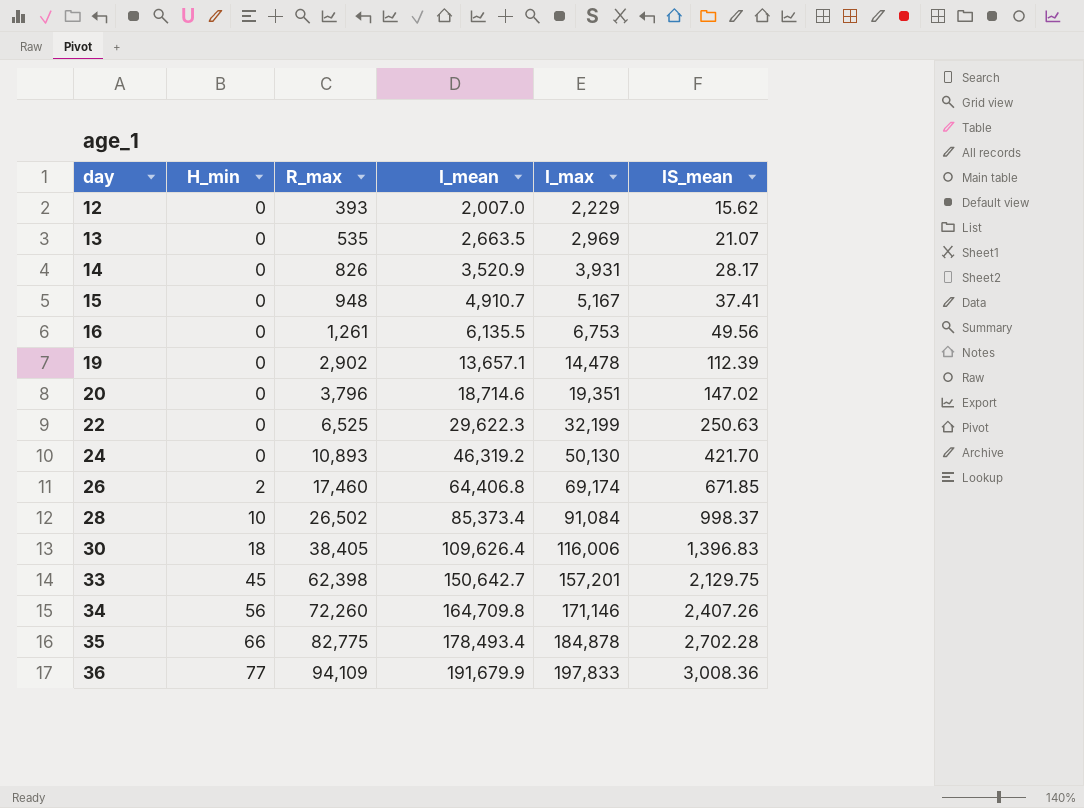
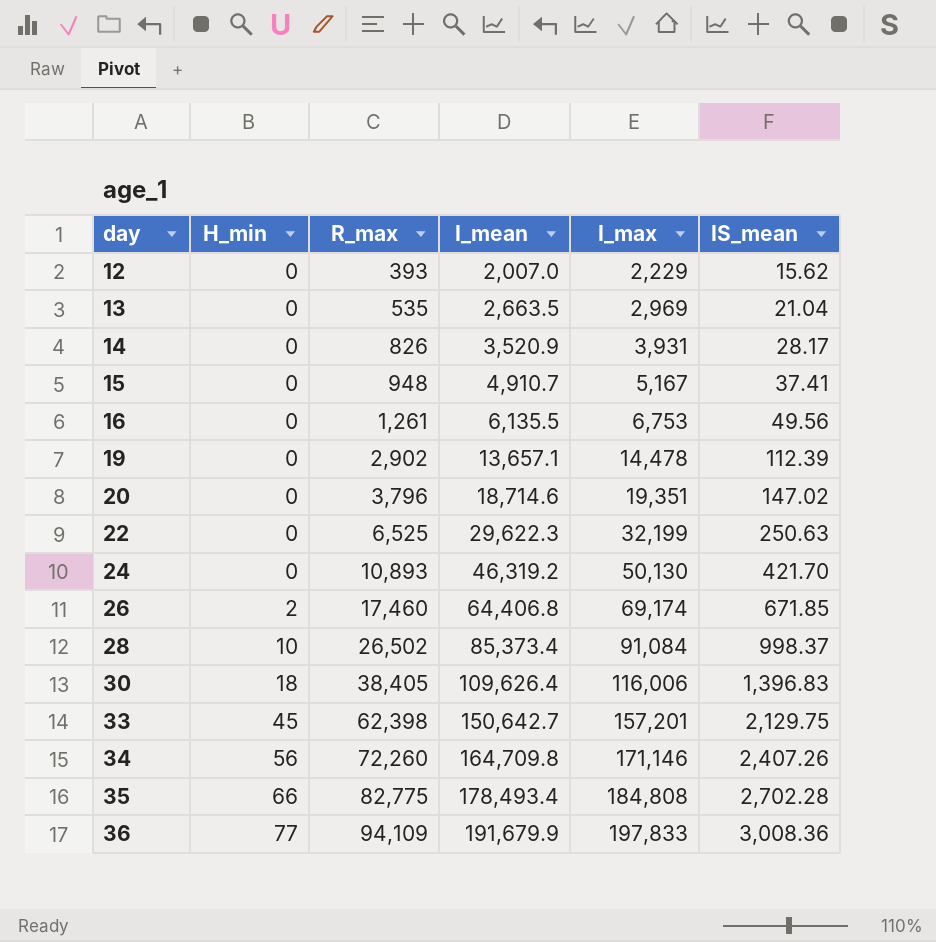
13 | IS_mean: 21.07 -> 21.04
35 | I_max: 184,878 -> 184,808

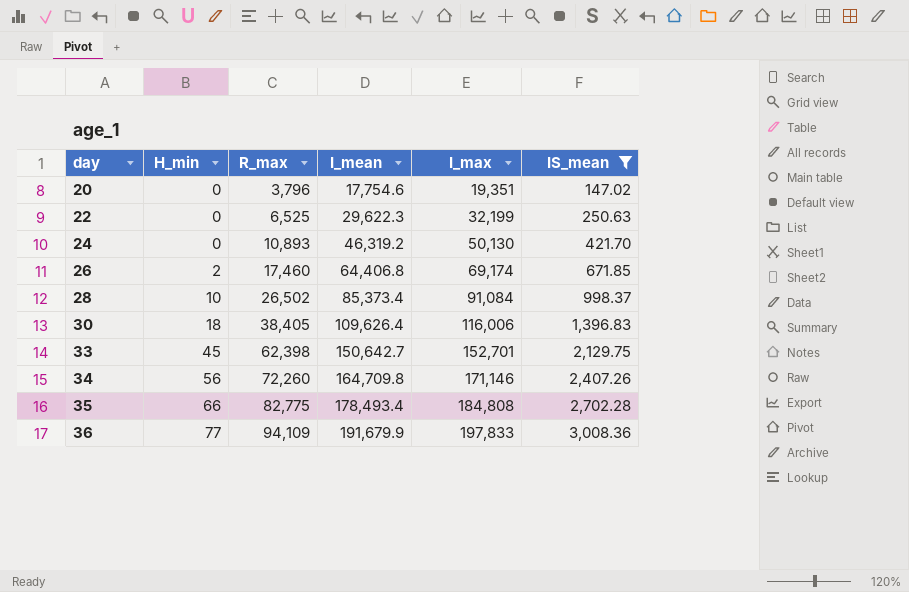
filter: none -> IS_mean >= 147.02
20 | I_mean: 18,714.6 -> 17,754.6
33 | I_max: 157,201 -> 152,701

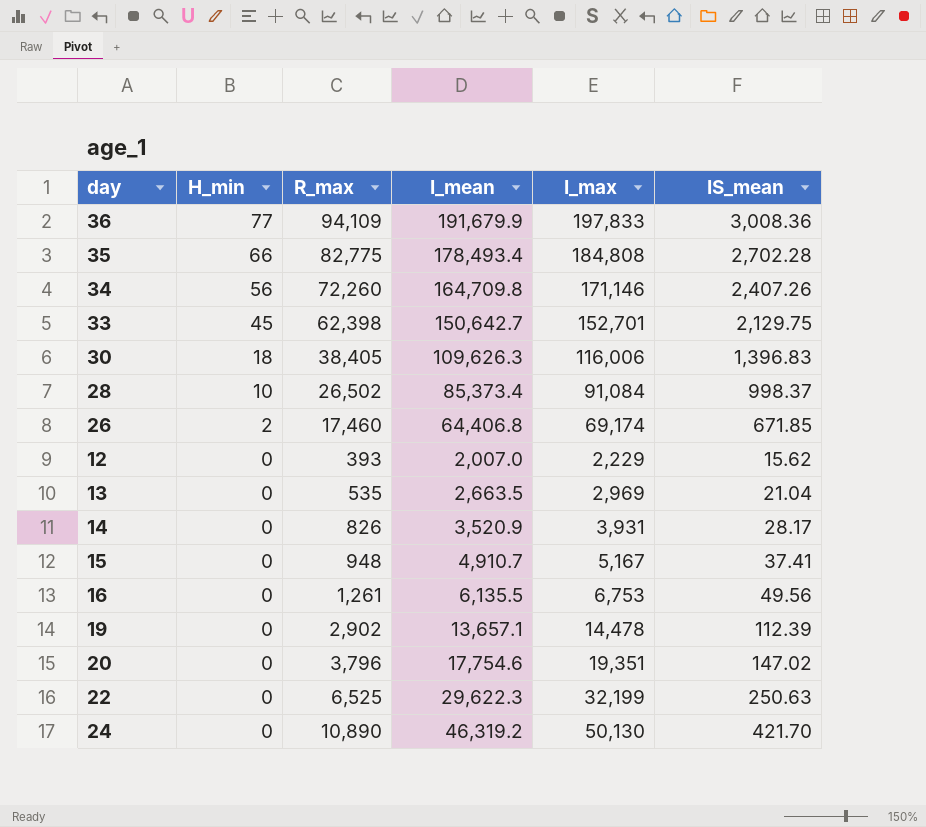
filter: IS_mean >= 147.02 -> none
row order: day ascending -> H_min descending
30 | I_mean: 109,626.4 -> 109,626.3
24 | R_max: 10,893 -> 10,890

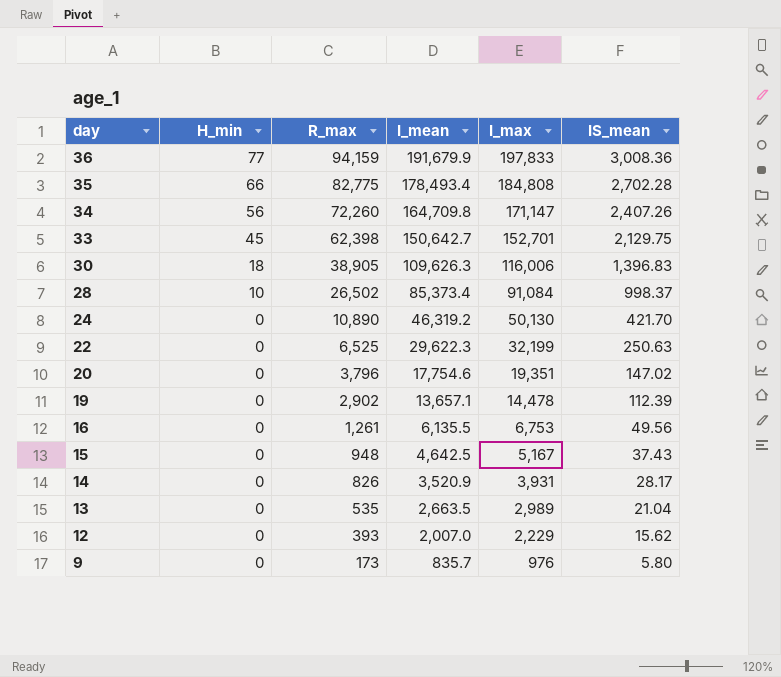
row order: H_min descending -> day descending
row 26: 2 | 17,460 | 64,406.8 | 69,174 | 671.85 -> none
36 | R_max: 94,109 -> 94,159
34 | I_max: 171,146 -> 171,147
30 | R_max: 38,405 -> 38,905
15 | I_mean: 4,910.7 -> 4,642.5
15 | IS_mean: 37.41 -> 37.43
13 | I_max: 2,969 -> 2,989
row 9: none -> 0 | 173 | 835.7 | 976 | 5.80

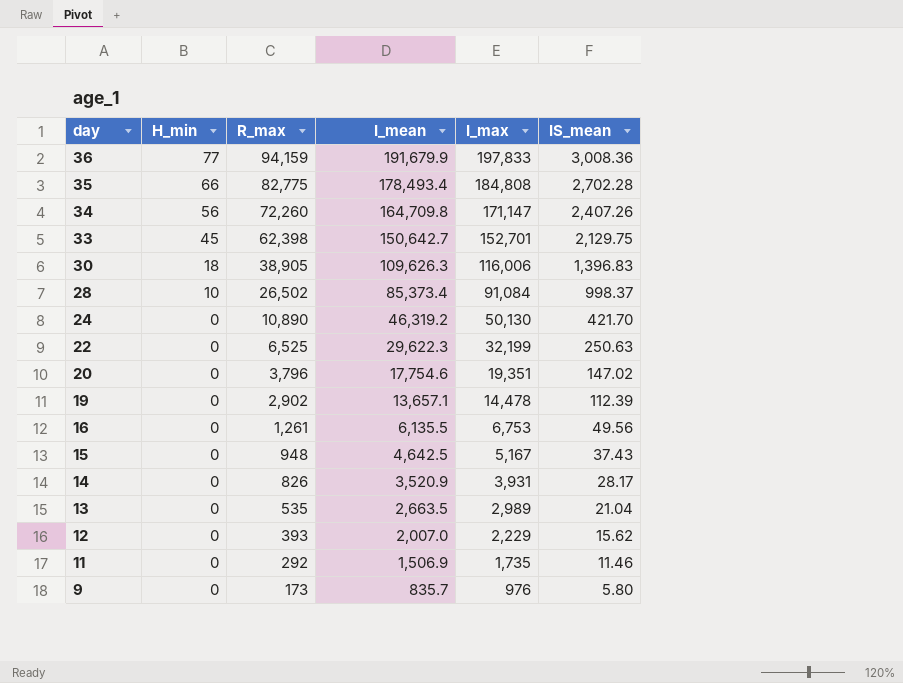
row 11: none -> 0 | 292 | 1,506.9 | 1,735 | 11.46

